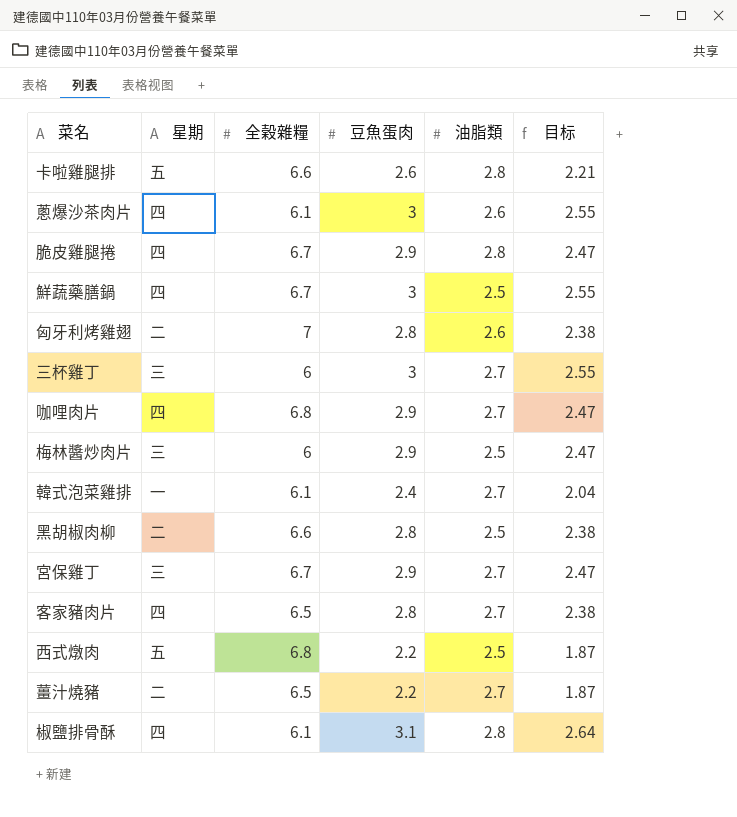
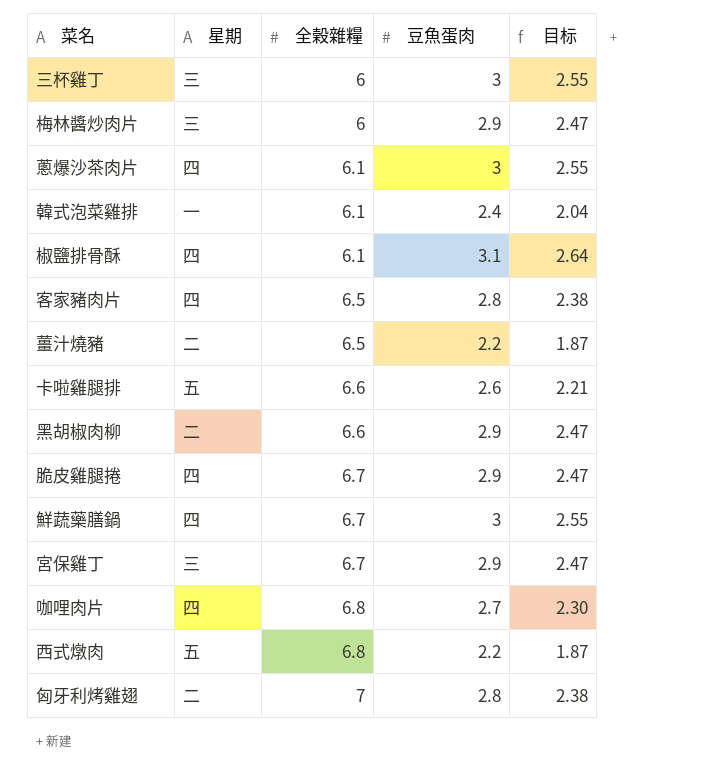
row order: none -> 全榖雜糧 ascending
column 油脂類 | position: 5 -> none
黑胡椒肉柳 | 豆魚蛋肉: 2.8 -> 2.9
黑胡椒肉柳 | 目标: 2.38 -> 2.47
咖哩肉片 | 豆魚蛋肉: 2.9 -> 2.7
咖哩肉片 | 目标: 2.47 -> 2.30

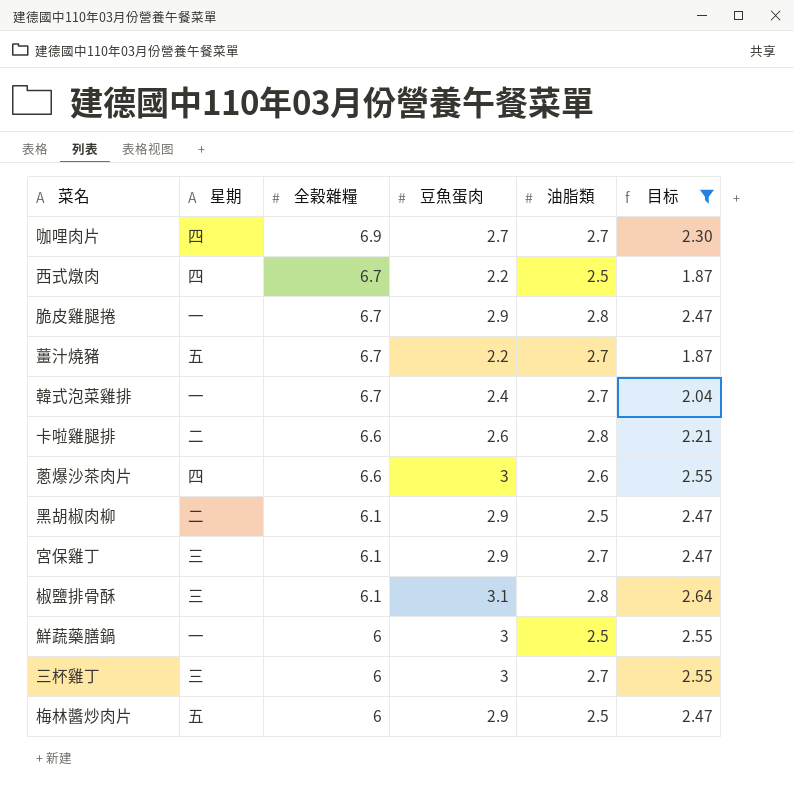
filter: none -> 目标 != 2.38
row order: 全榖雜糧 ascending -> 全榖雜糧 descending
column 油脂類 | position: none -> 5
咖哩肉片 | 全榖雜糧: 6.8 -> 6.9
西式燉肉 | 星期: 五 -> 四
西式燉肉 | 全榖雜糧: 6.8 -> 6.7
脆皮雞腿捲 | 星期: 四 -> 一
薑汁燒豬 | 星期: 二 -> 五
薑汁燒豬 | 全榖雜糧: 6.5 -> 6.7
韓式泡菜雞排 | 全榖雜糧: 6.1 -> 6.7
卡啦雞腿排 | 星期: 五 -> 二
蔥爆沙茶肉片 | 全榖雜糧: 6.1 -> 6.6
黑胡椒肉柳 | 全榖雜糧: 6.6 -> 6.1
宮保雞丁 | 全榖雜糧: 6.7 -> 6.1
椒鹽排骨酥 | 星期: 四 -> 三
鮮蔬藥膳鍋 | 星期: 四 -> 一
鮮蔬藥膳鍋 | 全榖雜糧: 6.7 -> 6
梅林醬炒肉片 | 星期: 三 -> 五

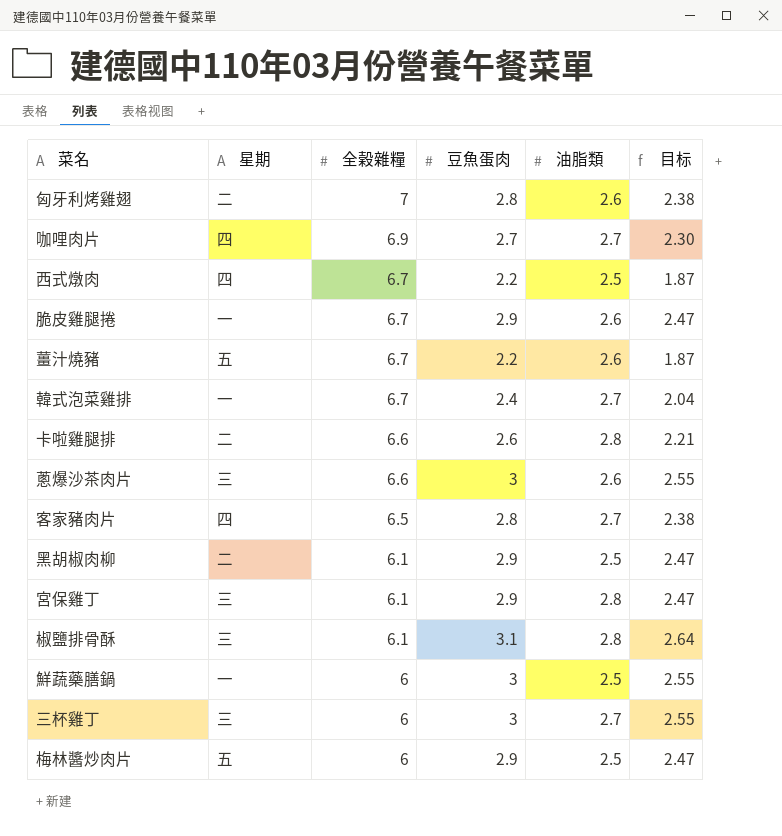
filter: 目标 != 2.38 -> none
脆皮雞腿捲 | 油脂類: 2.8 -> 2.6
薑汁燒豬 | 油脂類: 2.7 -> 2.6
蔥爆沙茶肉片 | 星期: 四 -> 三
宮保雞丁 | 油脂類: 2.7 -> 2.8

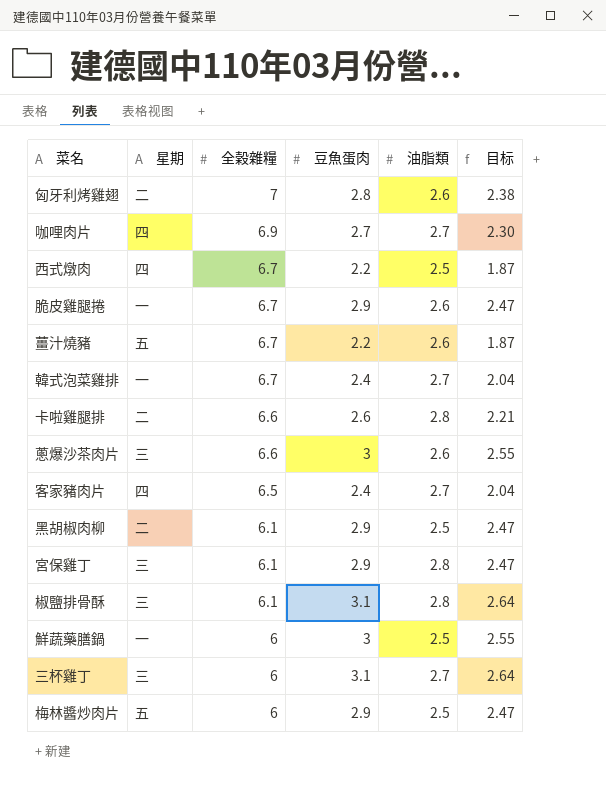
客家豬肉片 | 豆魚蛋肉: 2.8 -> 2.4
客家豬肉片 | 目标: 2.38 -> 2.04
三杯雞丁 | 豆魚蛋肉: 3 -> 3.1
三杯雞丁 | 目标: 2.55 -> 2.64

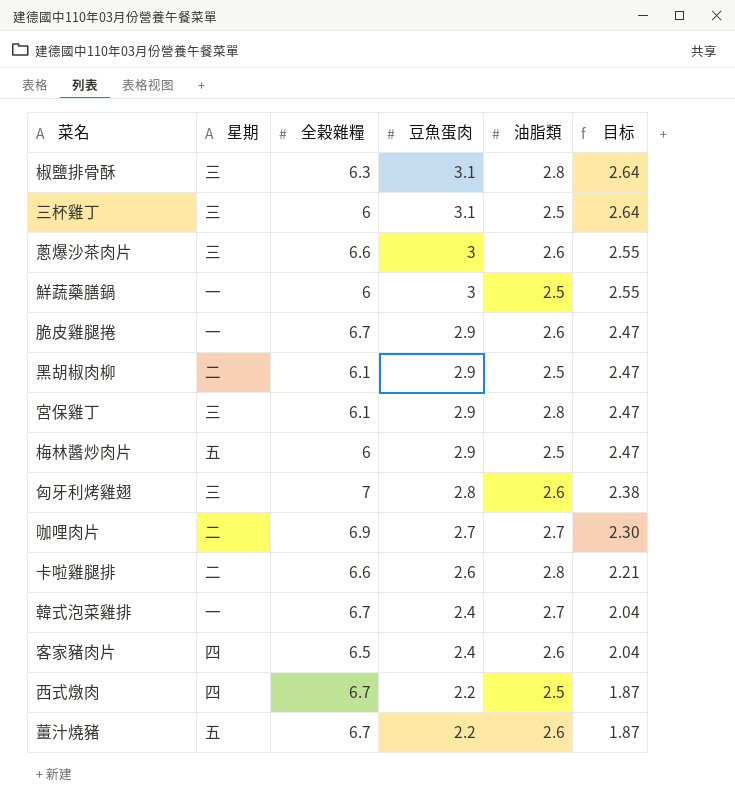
row order: 全榖雜糧 descending -> 豆魚蛋肉 descending
椒鹽排骨酥 | 全榖雜糧: 6.1 -> 6.3
三杯雞丁 | 油脂類: 2.7 -> 2.5
匈牙利烤雞翅 | 星期: 二 -> 三
咖哩肉片 | 星期: 四 -> 二
客家豬肉片 | 油脂類: 2.7 -> 2.6

